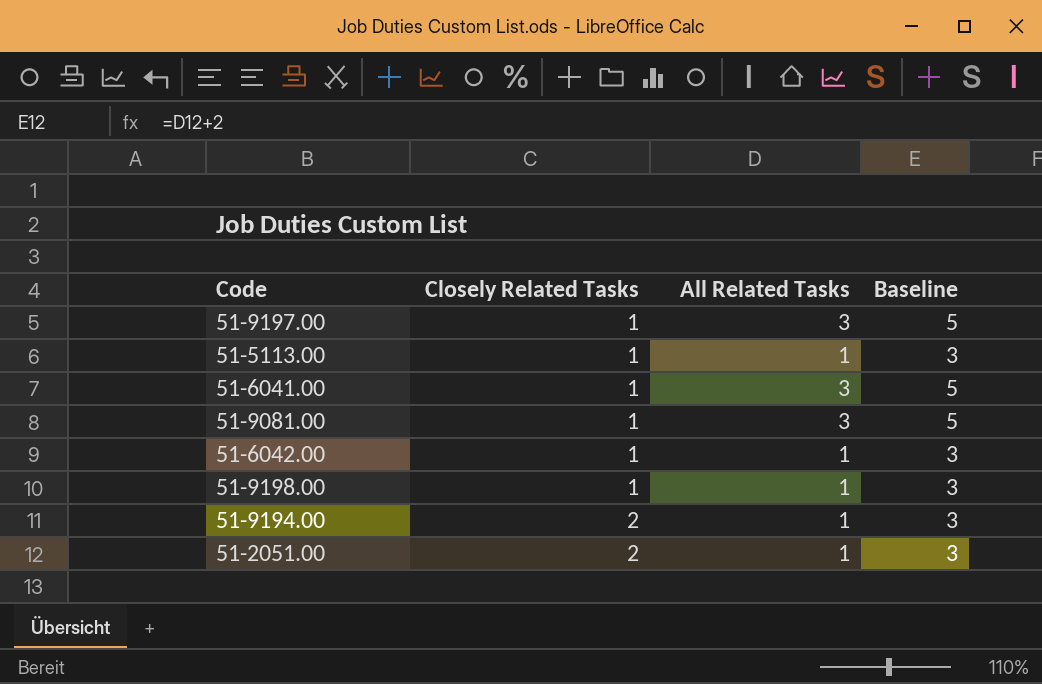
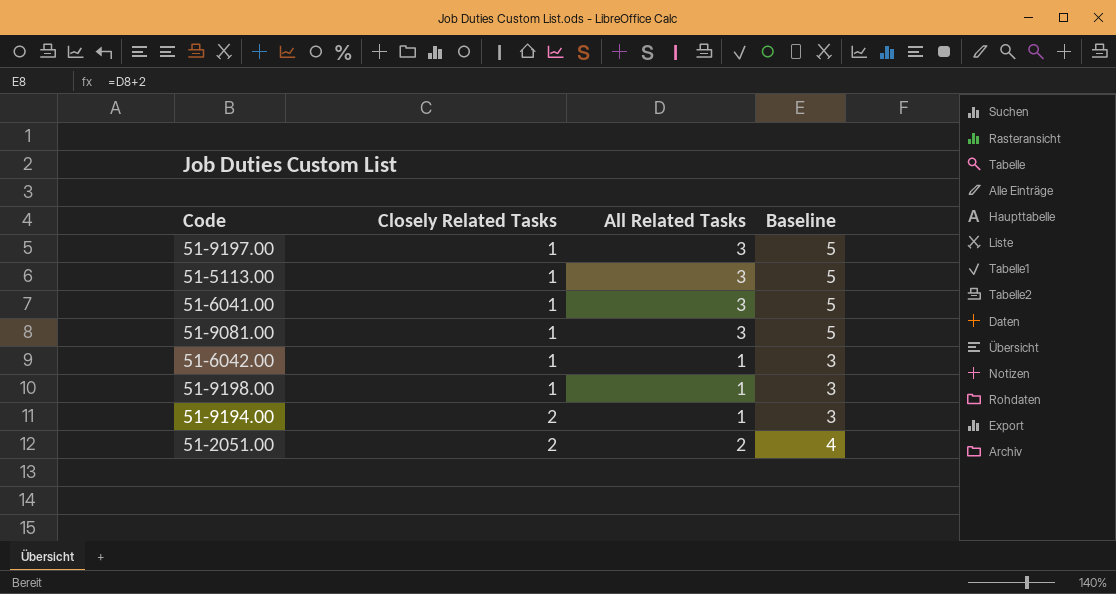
51-5113.00 | All Related Tasks: 1 -> 3
51-5113.00 | Baseline: 3 -> 5
51-2051.00 | All Related Tasks: 1 -> 2
51-2051.00 | Baseline: 3 -> 4

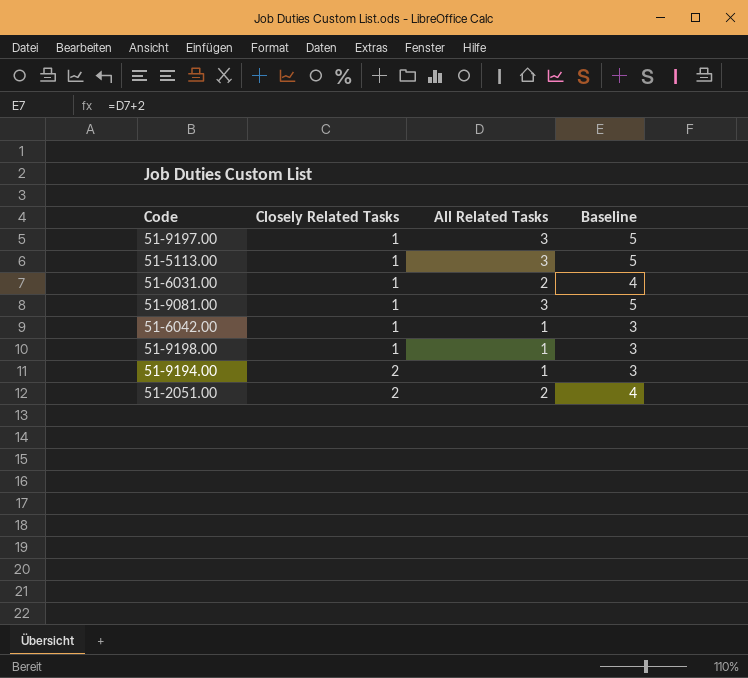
row 51-6041.00: 1 | 3 | 5 -> none
row 51-6031.00: none -> 1 | 2 | 4

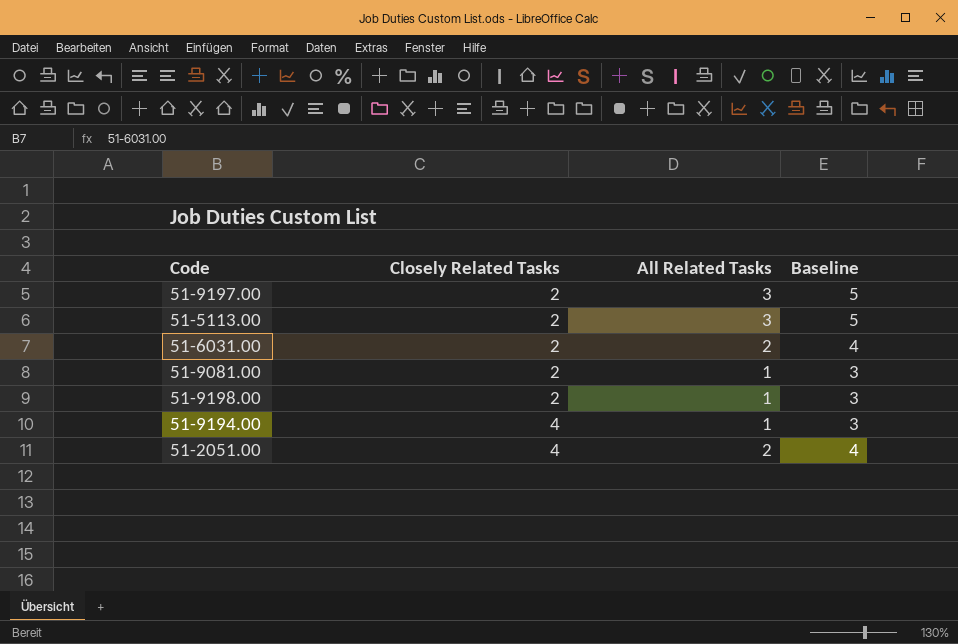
row 51-6042.00: 1 | 1 | 3 -> none
51-9197.00 | Closely Related Tasks: 1 -> 2
51-5113.00 | Closely Related Tasks: 1 -> 2
51-6031.00 | Closely Related Tasks: 1 -> 2
51-9081.00 | Closely Related Tasks: 1 -> 2
51-9081.00 | All Related Tasks: 3 -> 1
51-9081.00 | Baseline: 5 -> 3
51-9198.00 | Closely Related Tasks: 1 -> 2
51-9194.00 | Closely Related Tasks: 2 -> 4
51-2051.00 | Closely Related Tasks: 2 -> 4

